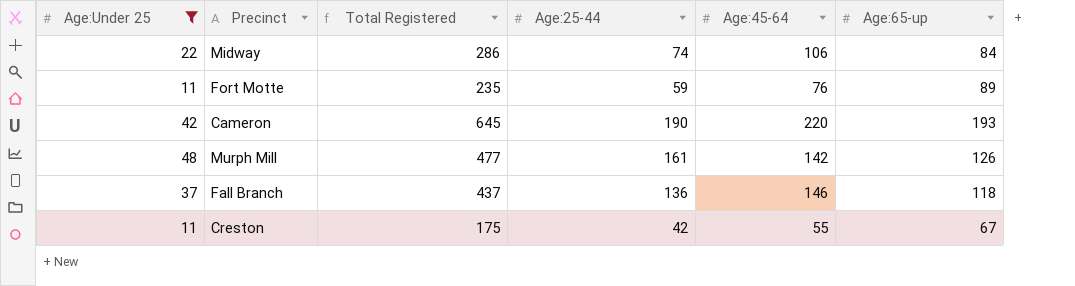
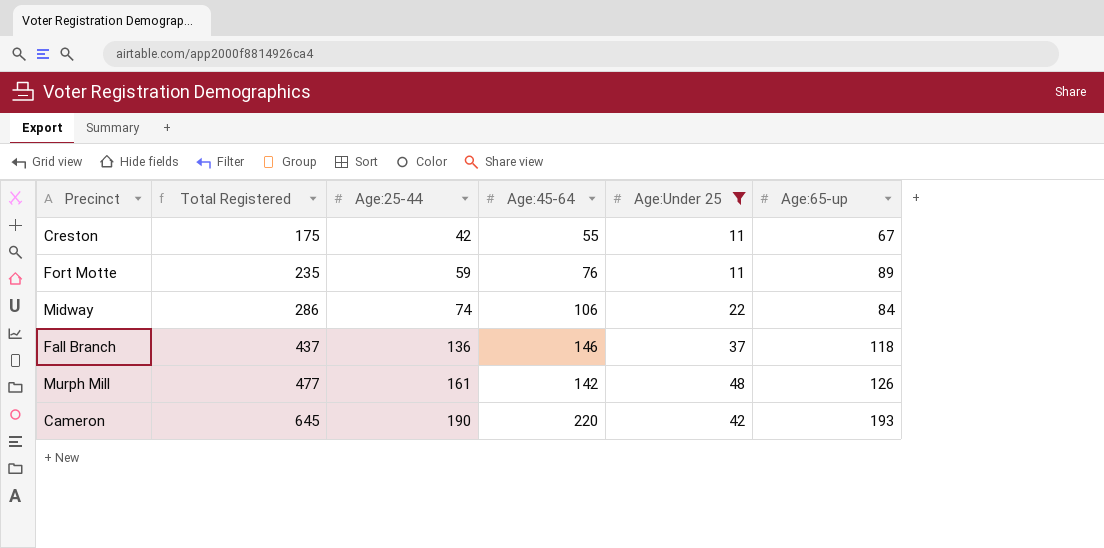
row order: none -> Total Registered ascending
column Age:Under 25 | position: 1 -> 5

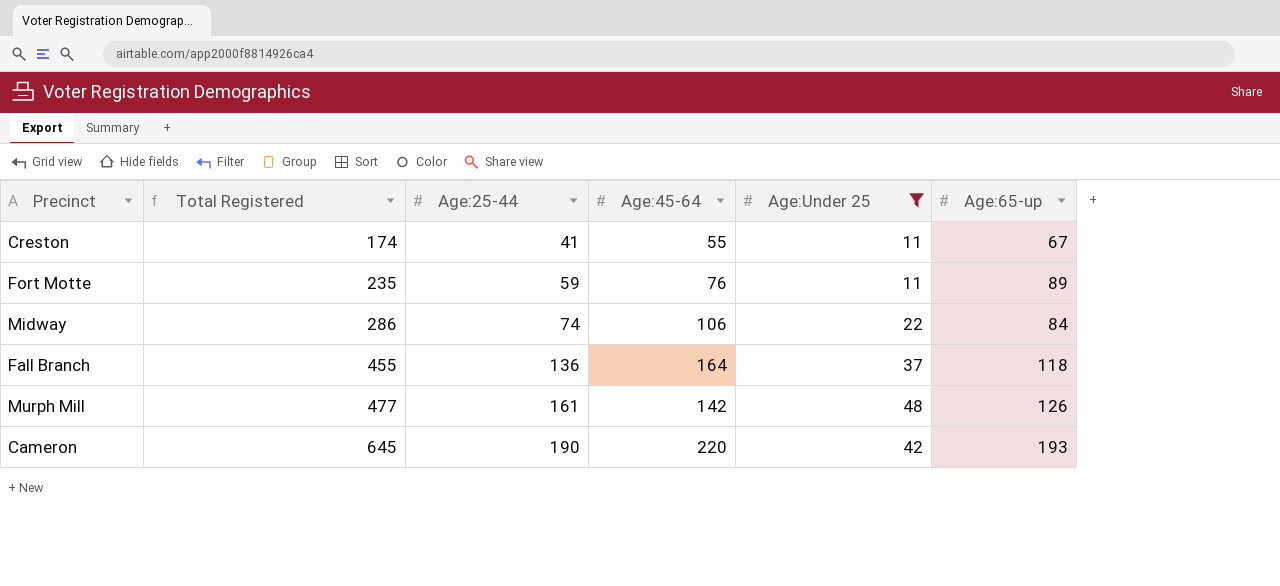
Creston | Total Registered: 175 -> 174
Creston | Age:25-44: 42 -> 41
Fall Branch | Total Registered: 437 -> 455
Fall Branch | Age:45-64: 146 -> 164

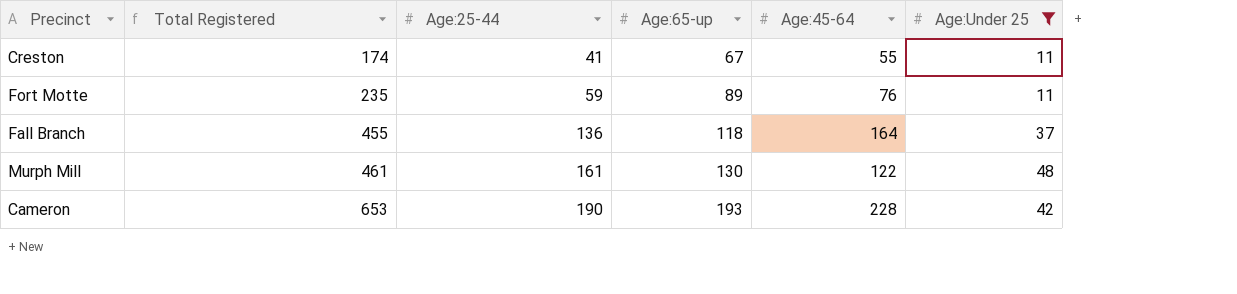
column Age:65-up | position: 6 -> 4
row Midway: 286 | 74 | 106 | 22 | 84 -> none
Murph Mill | Total Registered: 477 -> 461
Murph Mill | Age:65-up: 126 -> 130
Murph Mill | Age:45-64: 142 -> 122
Cameron | Total Registered: 645 -> 653
Cameron | Age:45-64: 220 -> 228

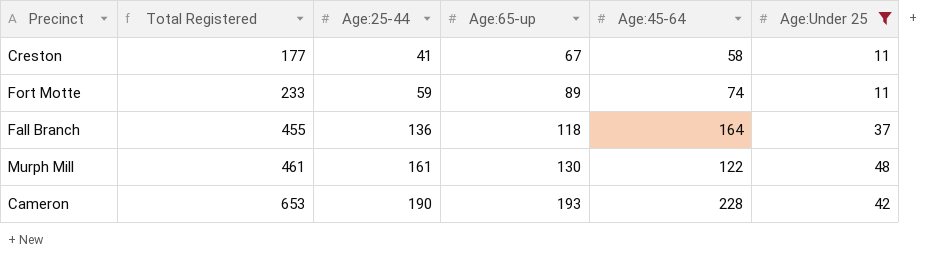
Creston | Total Registered: 174 -> 177
Creston | Age:45-64: 55 -> 58
Fort Motte | Total Registered: 235 -> 233
Fort Motte | Age:45-64: 76 -> 74

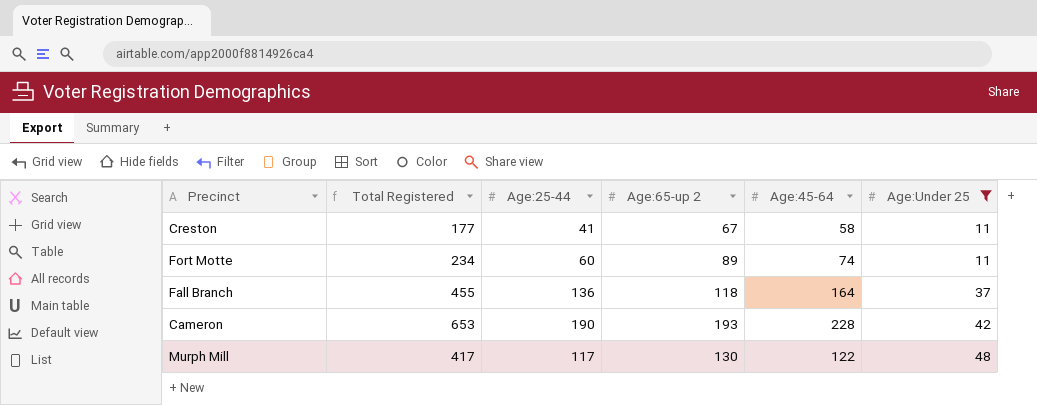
row order: Total Registered ascending -> Age:Under 25 ascending
column name: Age:65-up -> Age:65-up 2
Fort Motte | Total Registered: 233 -> 234
Fort Motte | Age:25-44: 59 -> 60
Murph Mill | Total Registered: 461 -> 417
Murph Mill | Age:25-44: 161 -> 117

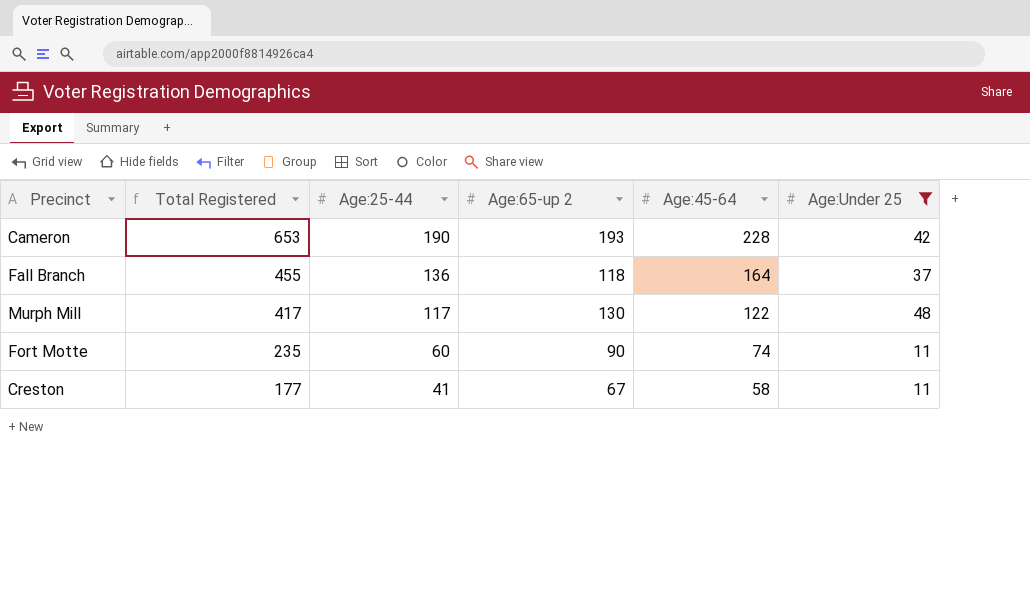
row order: Age:Under 25 ascending -> Total Registered descending
Fort Motte | Total Registered: 234 -> 235
Fort Motte | Age:65-up 2: 89 -> 90

